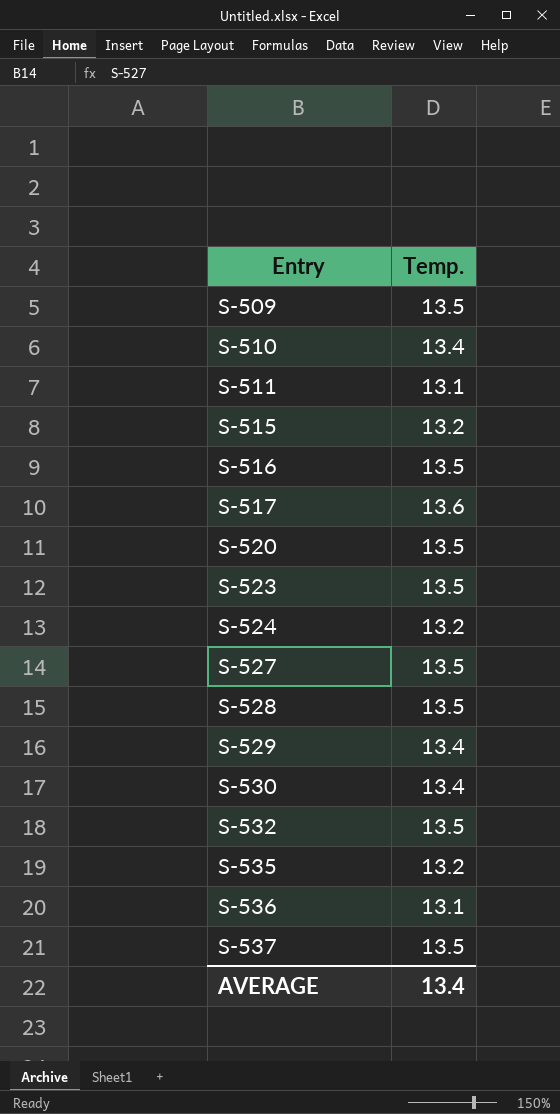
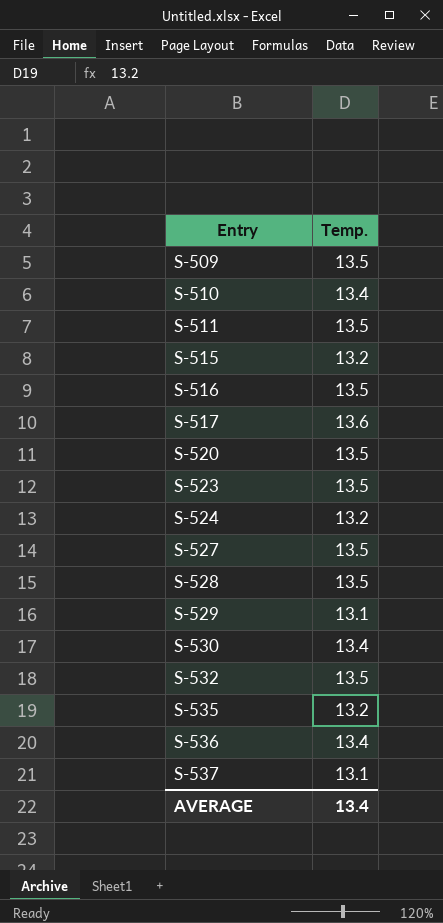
S-511 | Temp.: 13.1 -> 13.5
S-529 | Temp.: 13.4 -> 13.1
S-536 | Temp.: 13.1 -> 13.4
S-537 | Temp.: 13.5 -> 13.1

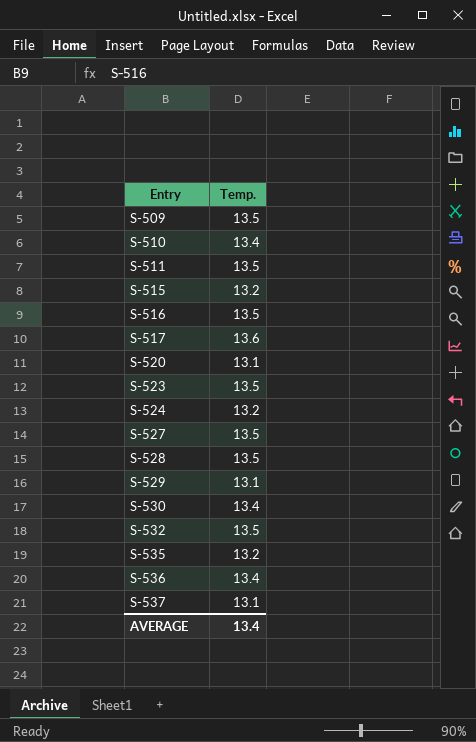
S-520 | Temp.: 13.5 -> 13.1

